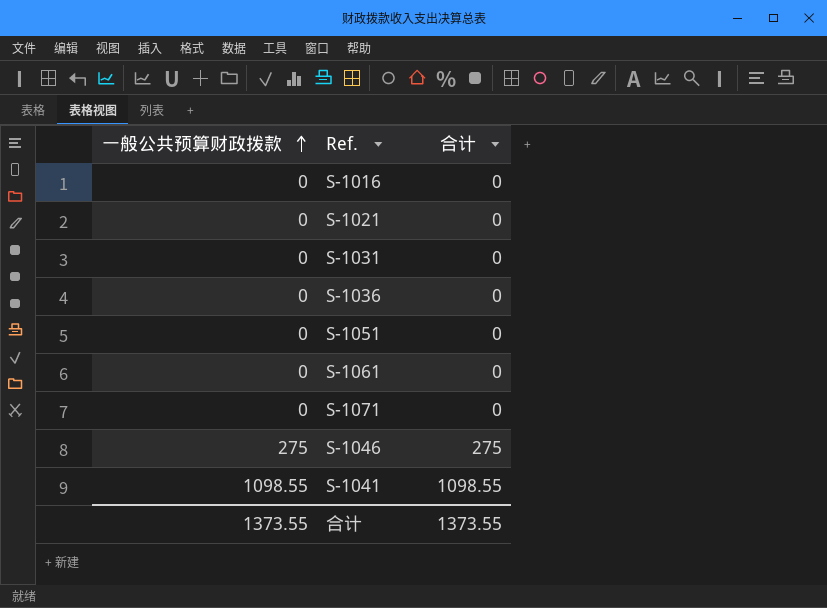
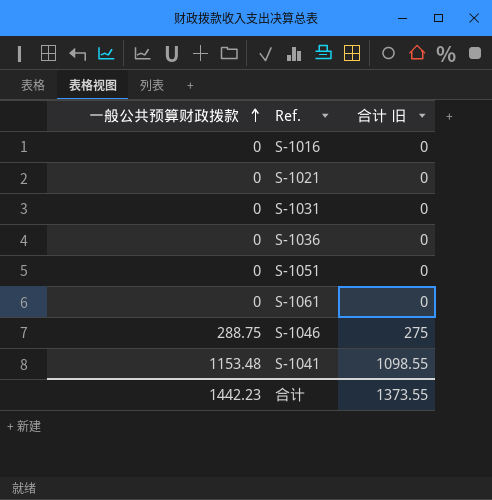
column name: 合计 -> 合计 旧
row S-1071: 0 | 0 -> none
S-1046 | 一般公共预算财政拨款: 275 -> 288.75
S-1041 | 一般公共预算财政拨款: 1098.55 -> 1153.48
合计 | 一般公共预算财政拨款: 1373.55 -> 1442.23

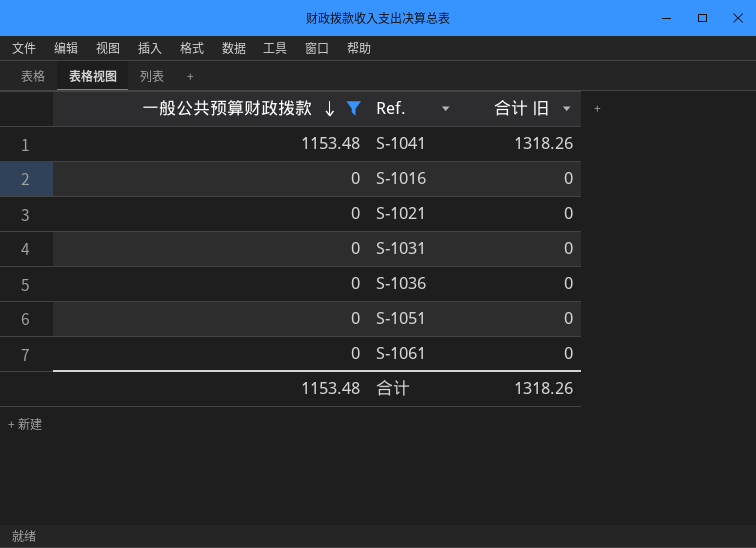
filter: none -> 一般公共预算财政拨款 != 288.75
row order: 一般公共预算财政拨款 ascending -> 一般公共预算财政拨款 descending
S-1041 | 合计 旧: 1098.55 -> 1318.26
合计 | 一般公共预算财政拨款: 1442.23 -> 1153.48
合计 | 合计 旧: 1373.55 -> 1318.26

